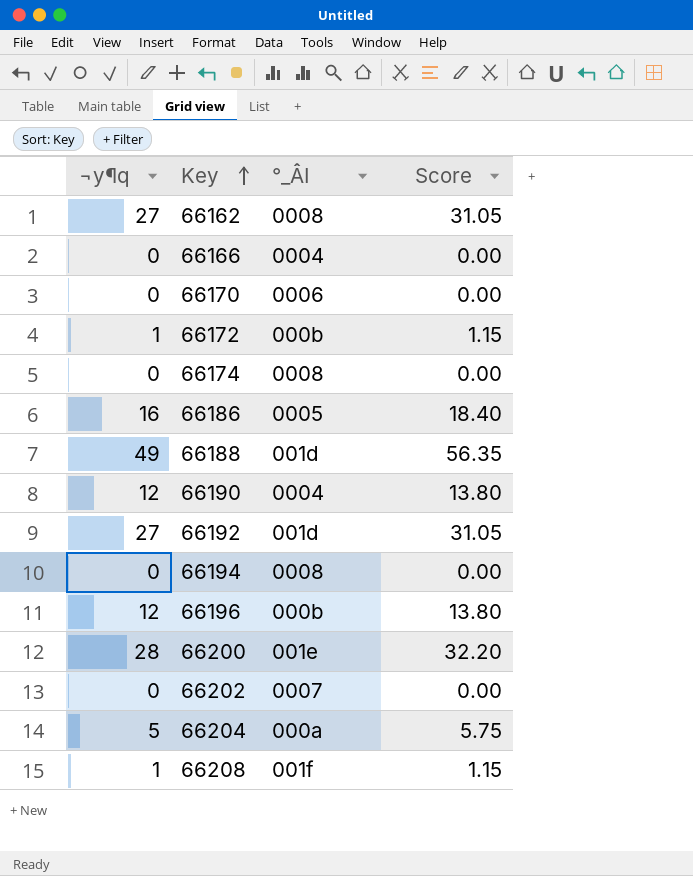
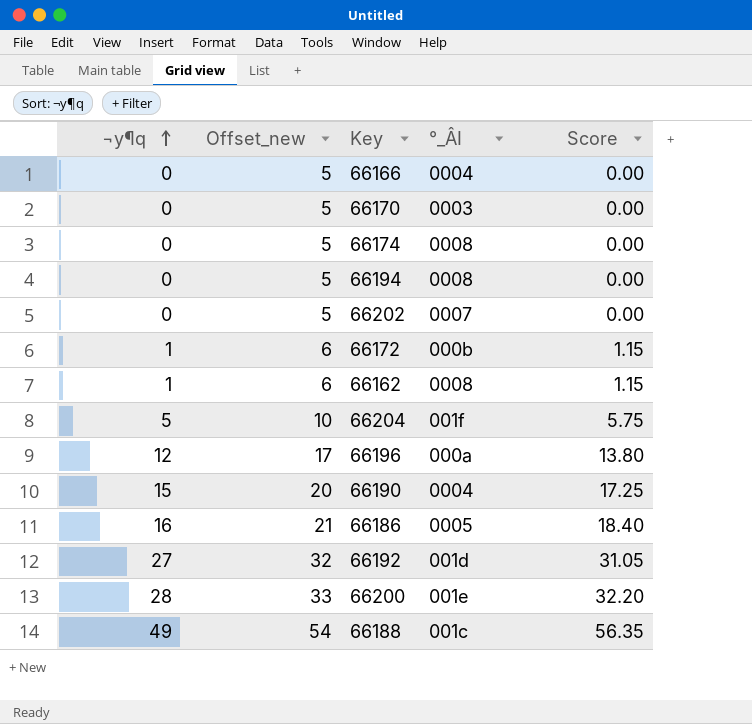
row order: Key ascending -> ¬y¶q ascending
column Offset_new | formula: none -> [¬y¶q] + 5
row 66208: 1 | 001f | 1.15 -> none
66170 | °_ÂI: 0006 -> 0003
66162 | ¬y¶q: 27 -> 1
66162 | Score: 31.05 -> 1.15
66204 | °_ÂI: 000a -> 001f
66196 | °_ÂI: 000b -> 000a
66190 | ¬y¶q: 12 -> 15
66190 | Score: 13.80 -> 17.25
66188 | °_ÂI: 001d -> 001c

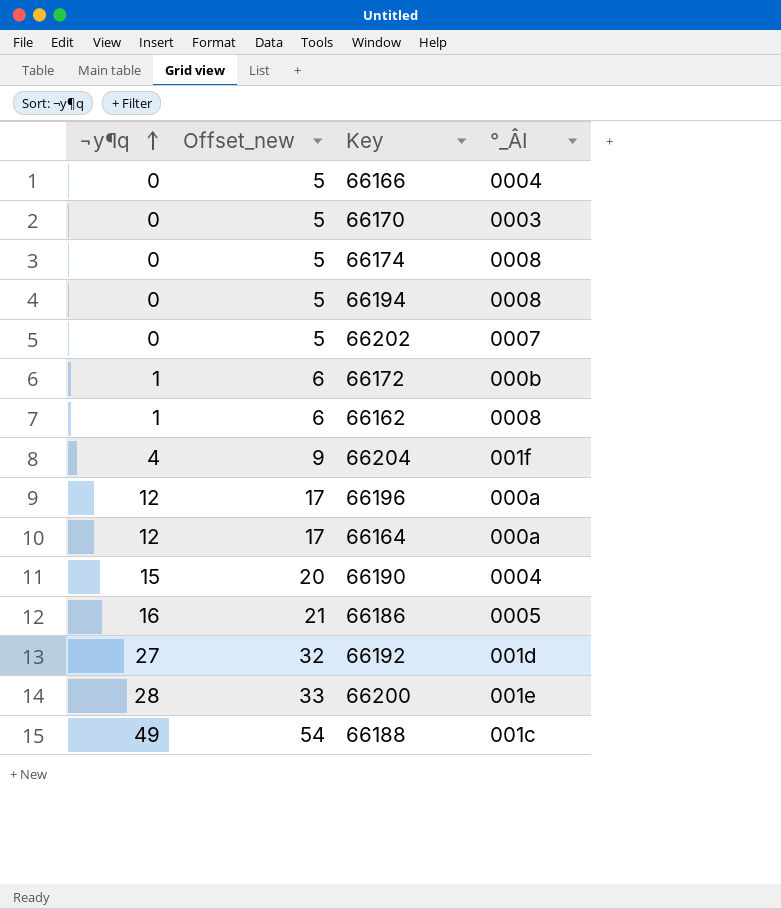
column Score | formula: [¬y¶q] * 1.15 -> none
66204 | ¬y¶q: 5 -> 4
66204 | Offset_new: 10 -> 9
row 66164: none -> 12 | 17 | 000a

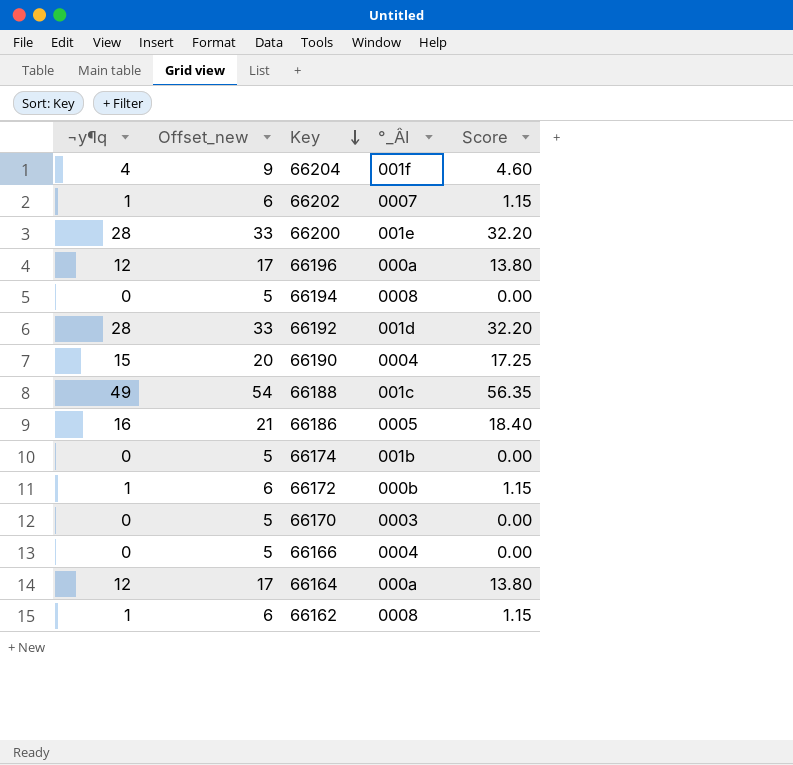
row order: ¬y¶q ascending -> Key descending
column Score | formula: none -> [¬y¶q] * 1.15
66202 | ¬y¶q: 0 -> 1
66202 | Offset_new: 5 -> 6
66192 | ¬y¶q: 27 -> 28
66192 | Offset_new: 32 -> 33
66174 | °_ÂI: 0008 -> 001b

